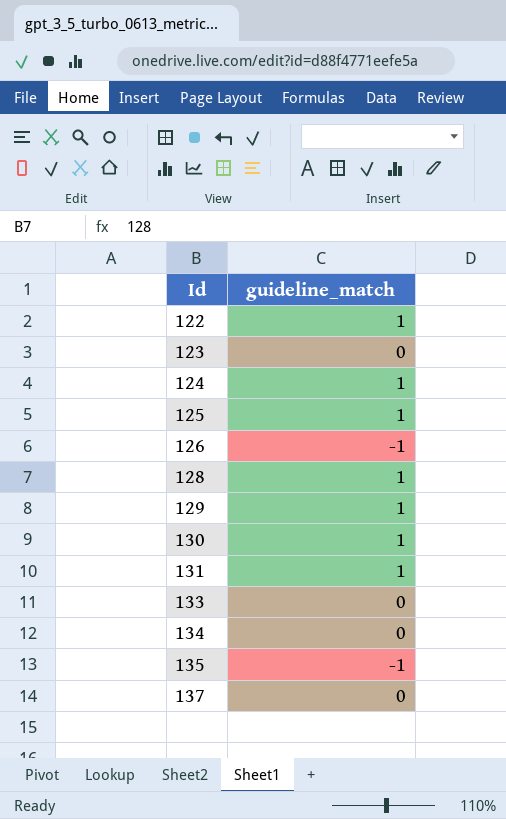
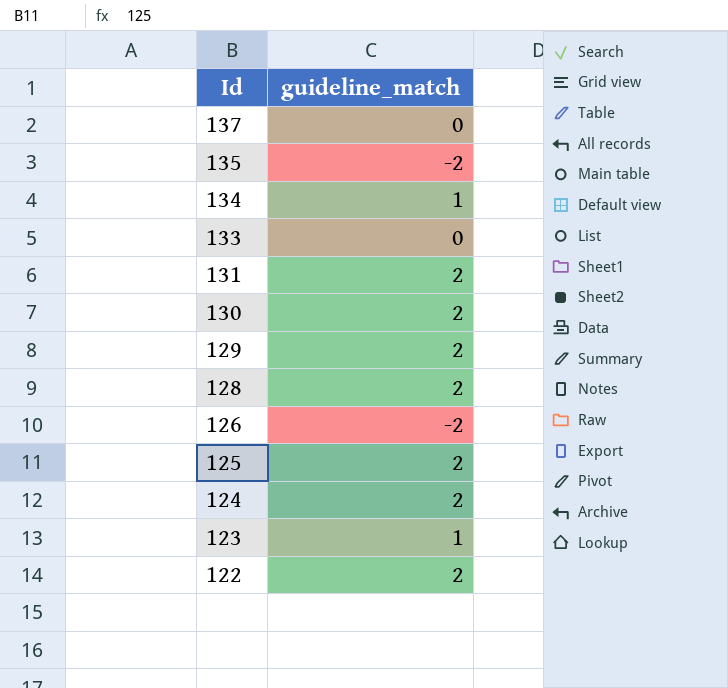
row order: Id ascending -> Id descending
135 | guideline_match: -1 -> -2
134 | guideline_match: 0 -> 1
131 | guideline_match: 1 -> 2
130 | guideline_match: 1 -> 2
129 | guideline_match: 1 -> 2
128 | guideline_match: 1 -> 2
126 | guideline_match: -1 -> -2
125 | guideline_match: 1 -> 2
124 | guideline_match: 1 -> 2
123 | guideline_match: 0 -> 1
122 | guideline_match: 1 -> 2

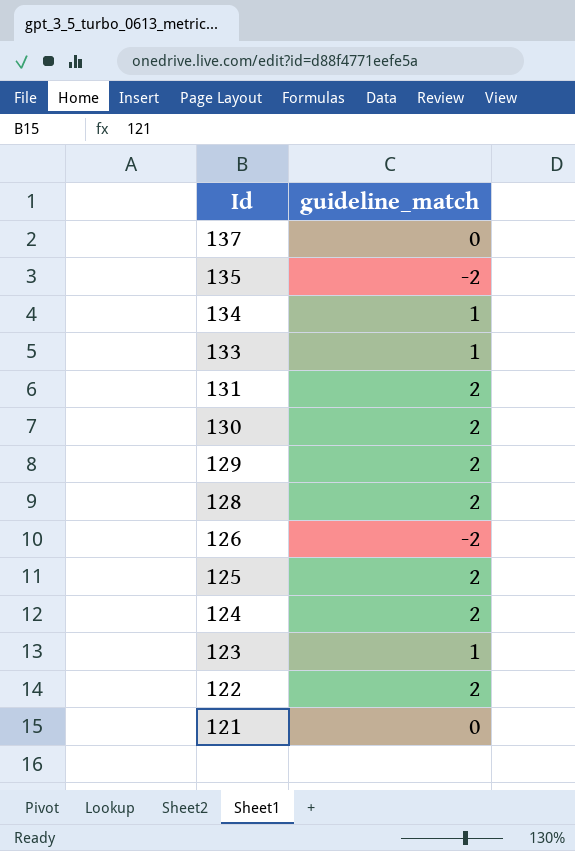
133 | guideline_match: 0 -> 1
row 121: none -> 0

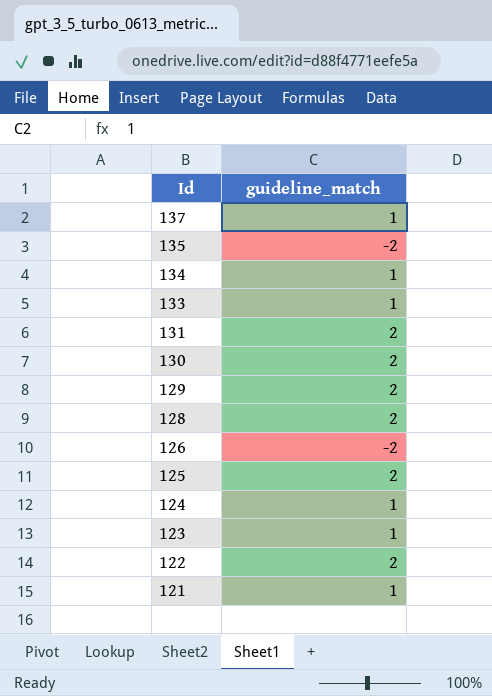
137 | guideline_match: 0 -> 1
124 | guideline_match: 2 -> 1
121 | guideline_match: 0 -> 1

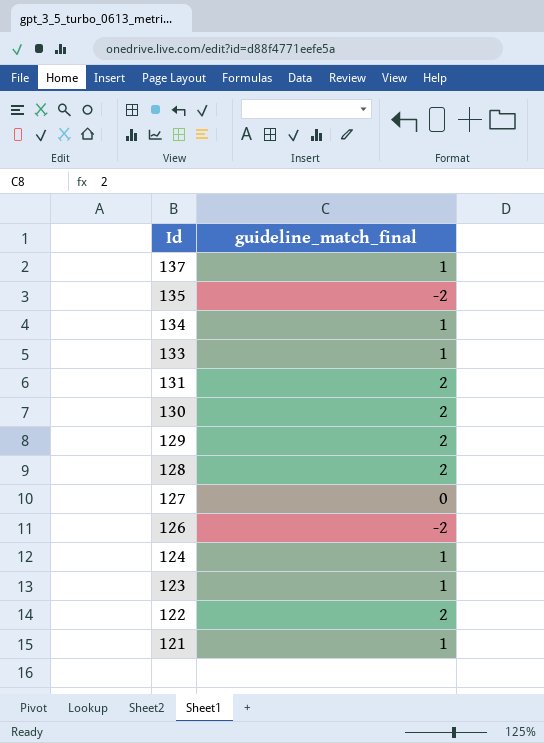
column name: guideline_match -> guideline_match_final
row 125: 2 -> none
row 127: none -> 0

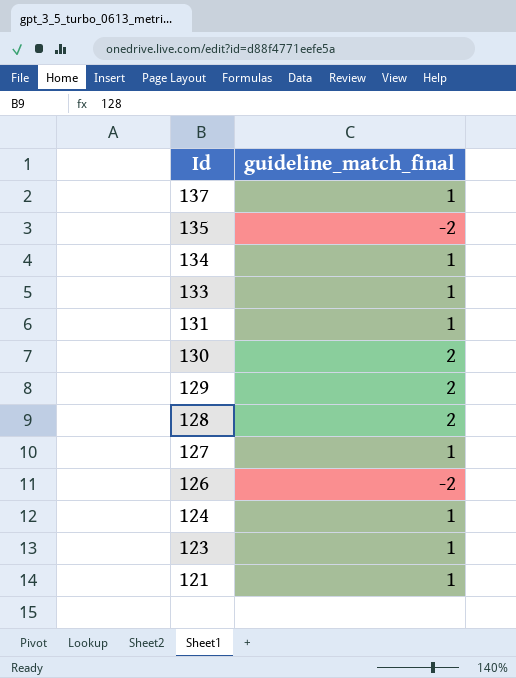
row 122: 2 -> none
131 | guideline_match_final: 2 -> 1
127 | guideline_match_final: 0 -> 1

